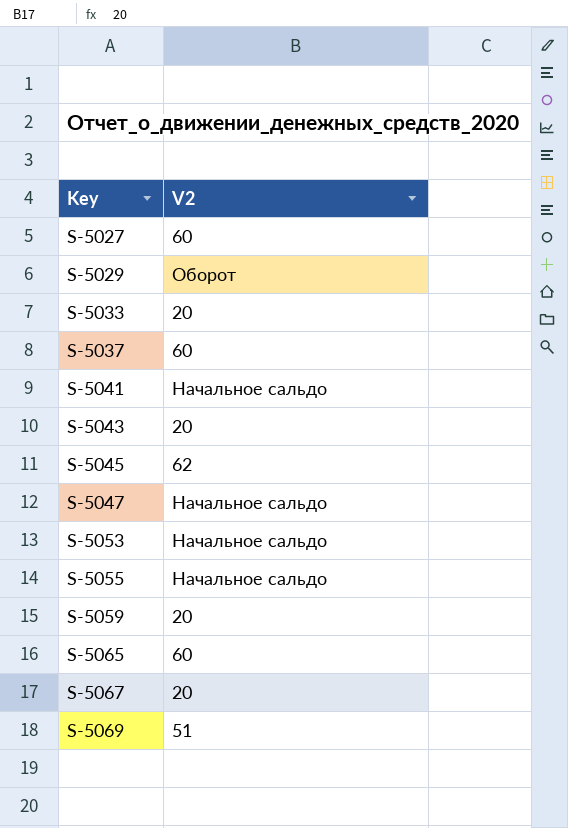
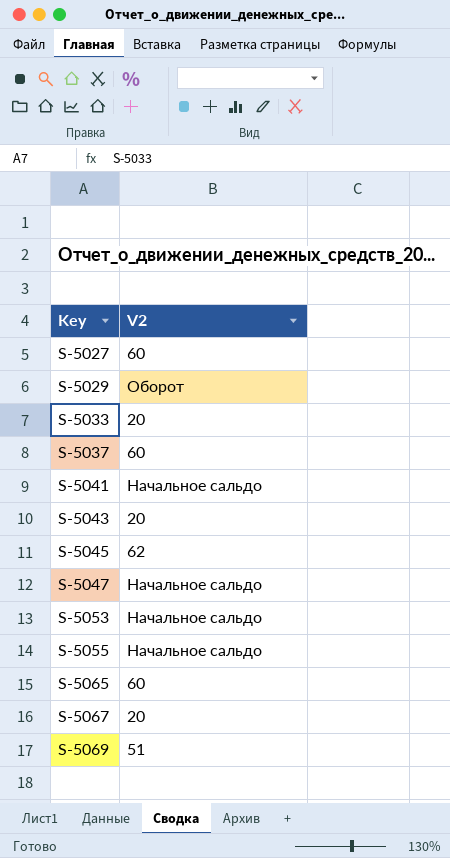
row S-5059: 20 -> none

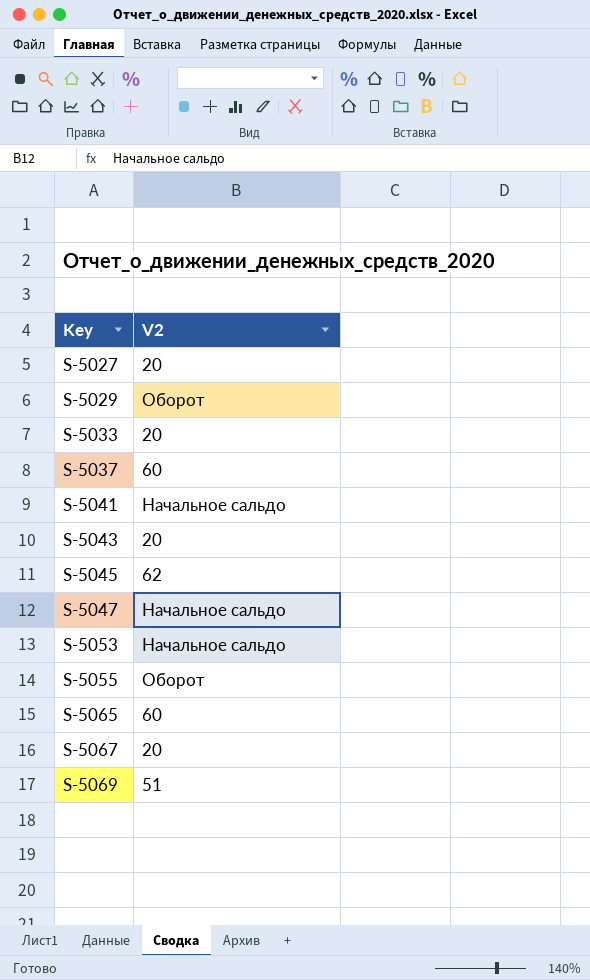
S-5027 | V2: 60 -> 20
S-5055 | V2: Начальное сальдо -> Оборот

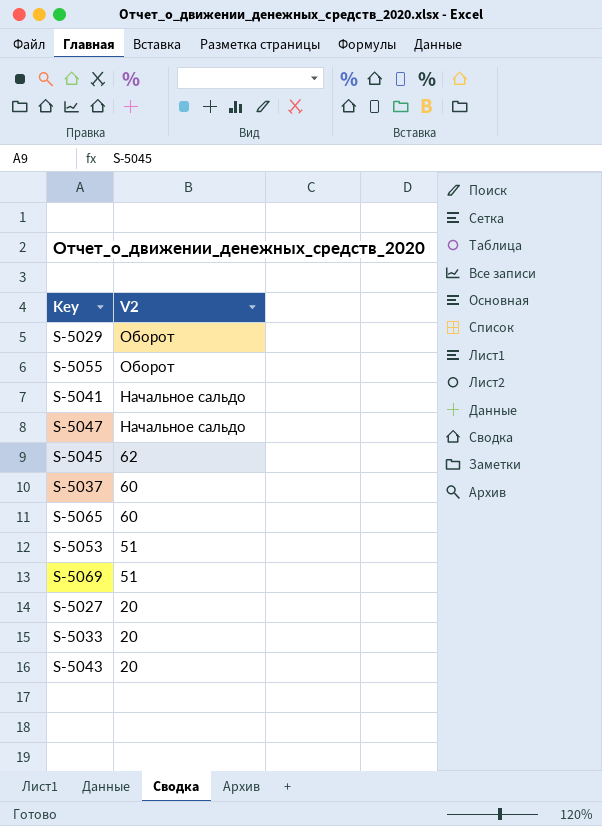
row order: Key ascending -> V2 descending
row S-5067: 20 -> none
S-5053 | V2: Начальное сальдо -> 51

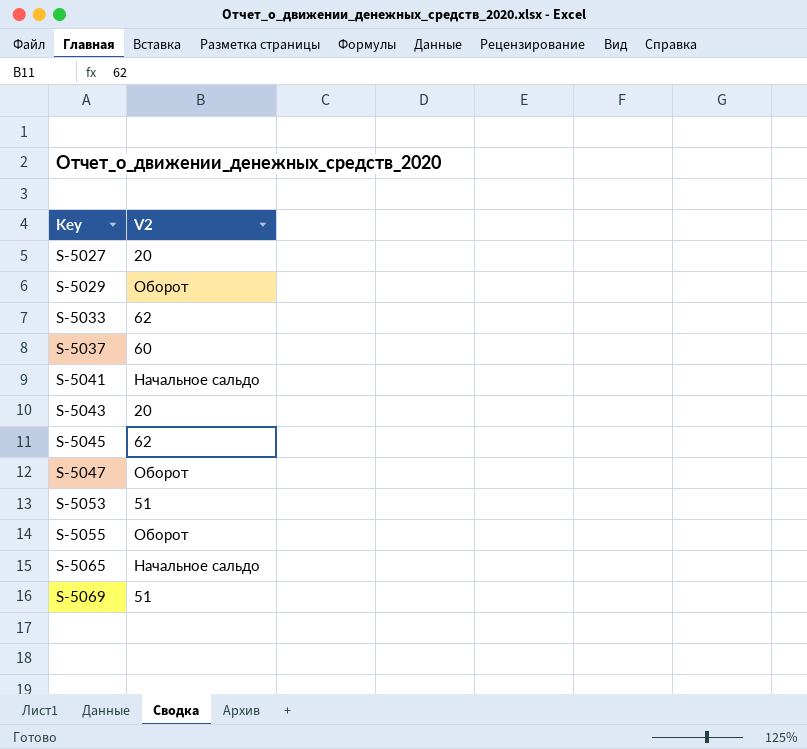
row order: V2 descending -> Key ascending
S-5033 | V2: 20 -> 62
S-5047 | V2: Начальное сальдо -> Оборот
S-5065 | V2: 60 -> Начальное сальдо

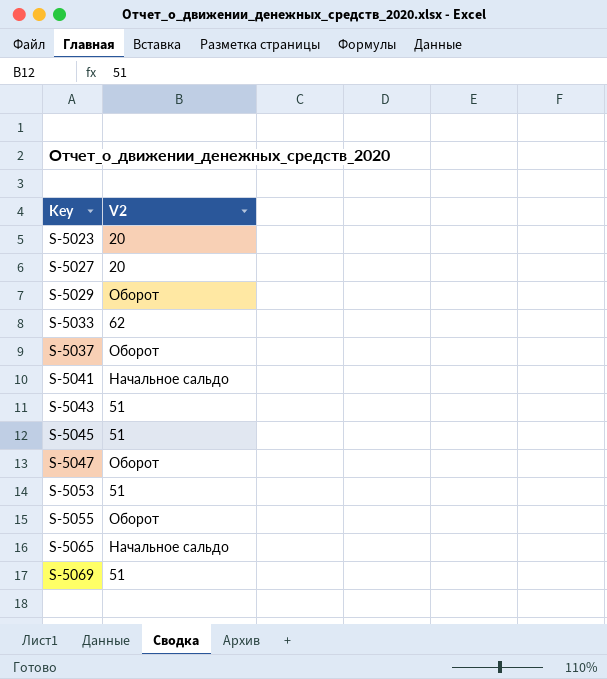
row S-5023: none -> 20
S-5037 | V2: 60 -> Оборот
S-5043 | V2: 20 -> 51
S-5045 | V2: 62 -> 51

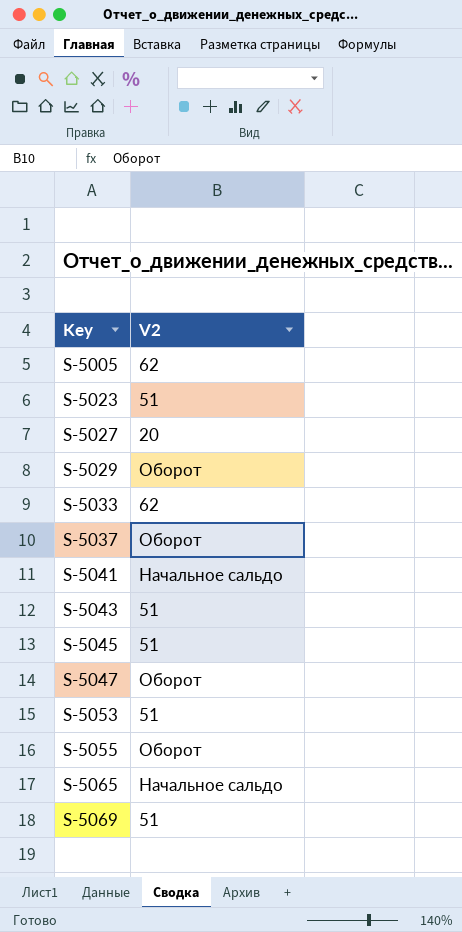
row S-5005: none -> 62
S-5023 | V2: 20 -> 51

